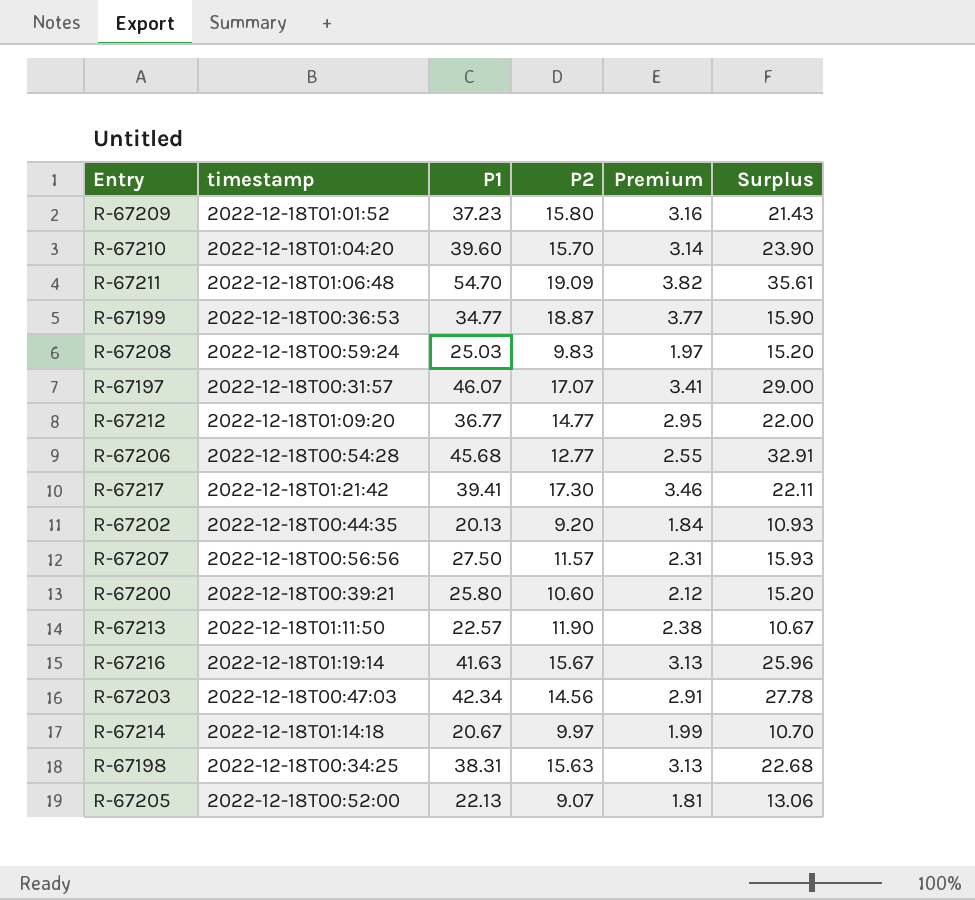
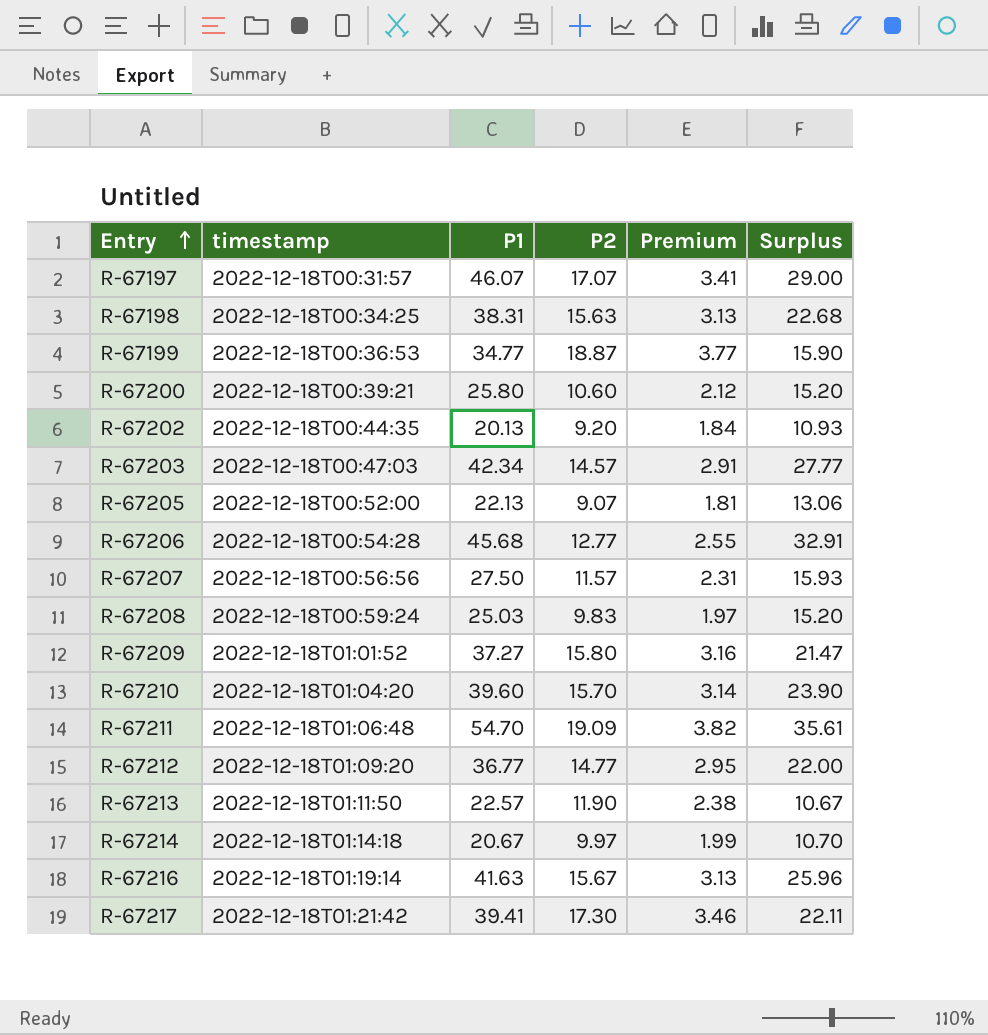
row order: none -> Entry ascending
R-67203 | P2: 14.56 -> 14.57
R-67203 | Surplus: 27.78 -> 27.77
R-67209 | P1: 37.23 -> 37.27
R-67209 | Surplus: 21.43 -> 21.47

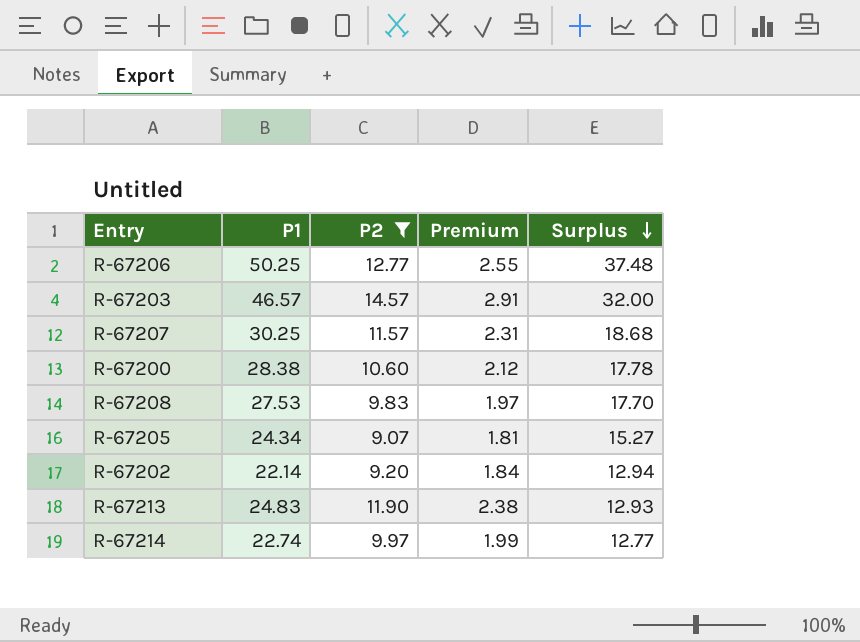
filter: none -> P2 <= 14.57
row order: Entry ascending -> Surplus descending
column timestamp | position: 2 -> none
R-67206 | P1: 45.68 -> 50.25
R-67206 | Surplus: 32.91 -> 37.48
R-67203 | P1: 42.34 -> 46.57
R-67203 | Surplus: 27.77 -> 32.00
R-67207 | P1: 27.50 -> 30.25
R-67207 | Surplus: 15.93 -> 18.68
R-67200 | P1: 25.80 -> 28.38
R-67200 | Surplus: 15.20 -> 17.78
R-67208 | P1: 25.03 -> 27.53
R-67208 | Surplus: 15.20 -> 17.70
R-67205 | P1: 22.13 -> 24.34
R-67205 | Surplus: 13.06 -> 15.27
R-67202 | P1: 20.13 -> 22.14
R-67202 | Surplus: 10.93 -> 12.94
R-67213 | P1: 22.57 -> 24.83
R-67213 | Surplus: 10.67 -> 12.93
R-67214 | P1: 20.67 -> 22.74
R-67214 | Surplus: 10.70 -> 12.77

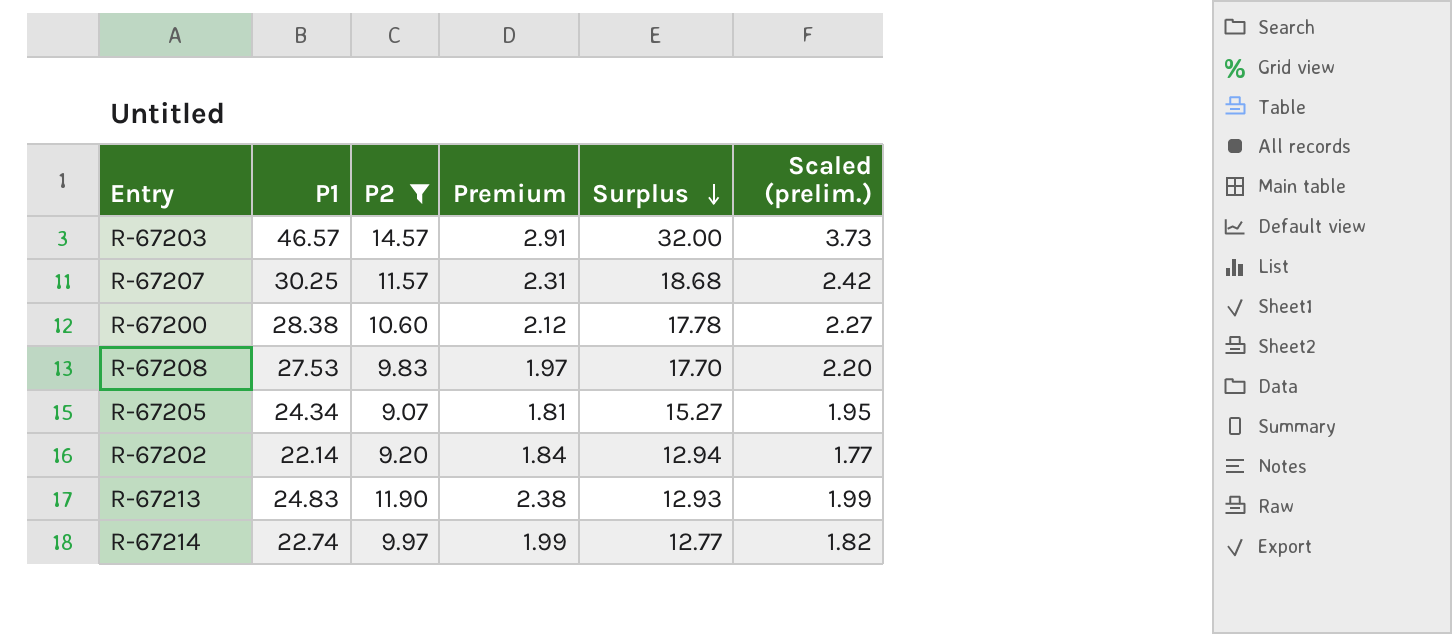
column Scaled (prelim.) | formula: none -> [P1] * 0.08
row R-67206: 50.25 | 12.77 | 2.55 | 37.48 -> none

